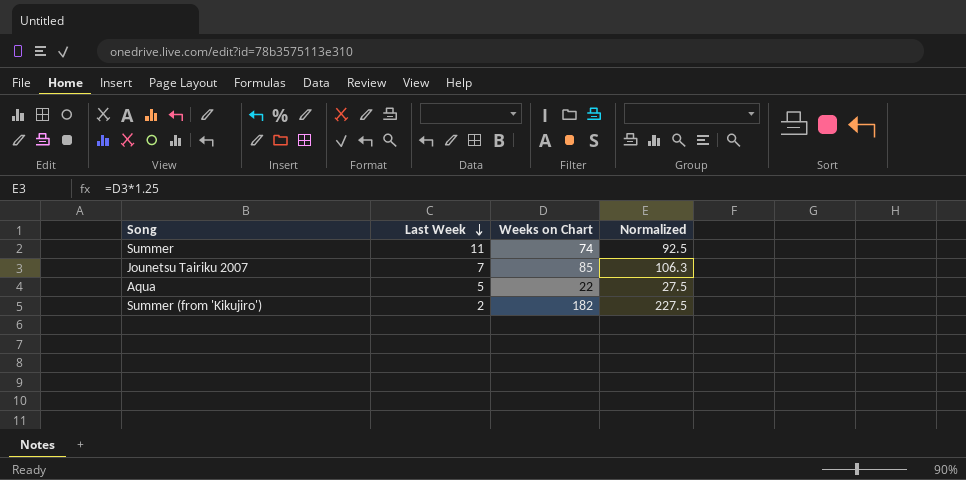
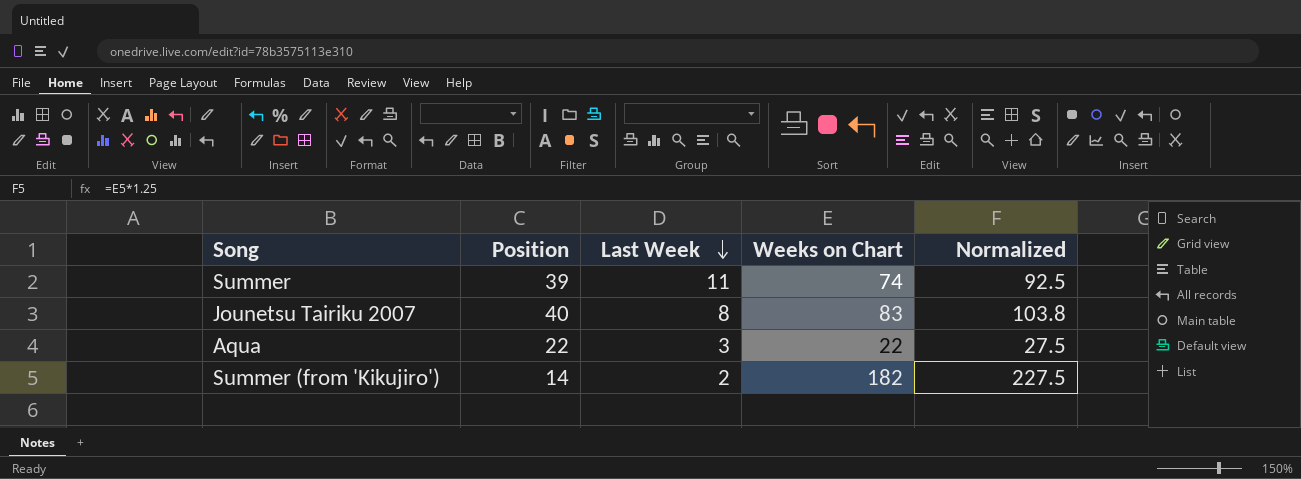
column Position | position: none -> 2
Jounetsu Tairiku 2007 | Last Week: 7 -> 8
Jounetsu Tairiku 2007 | Weeks on Chart: 85 -> 83
Jounetsu Tairiku 2007 | Normalized: 106.3 -> 103.8
Aqua | Last Week: 5 -> 3

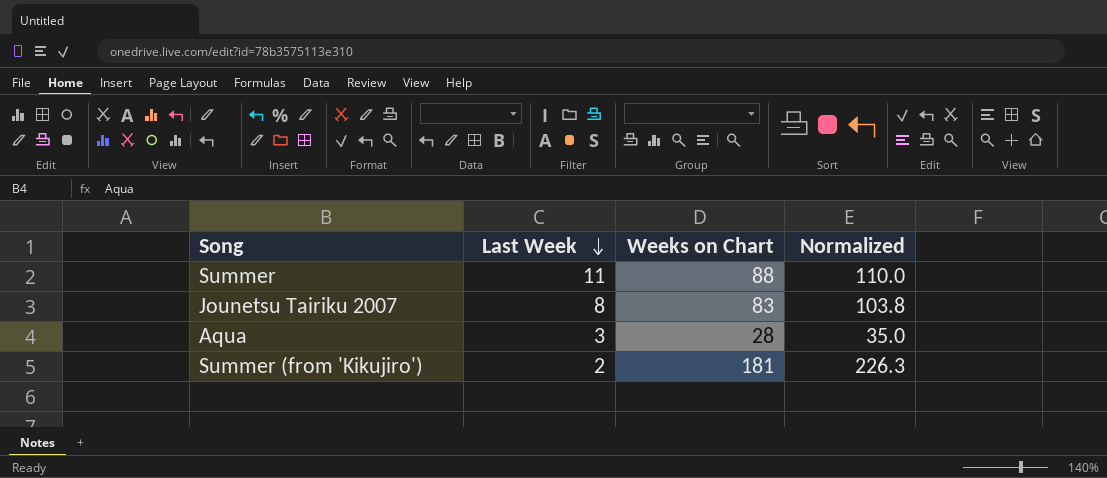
column Position | position: 2 -> none
Summer | Weeks on Chart: 74 -> 88
Summer | Normalized: 92.5 -> 110.0
Aqua | Weeks on Chart: 22 -> 28
Aqua | Normalized: 27.5 -> 35.0
Summer (from 'Kikujiro') | Weeks on Chart: 182 -> 181
Summer (from 'Kikujiro') | Normalized: 227.5 -> 226.3

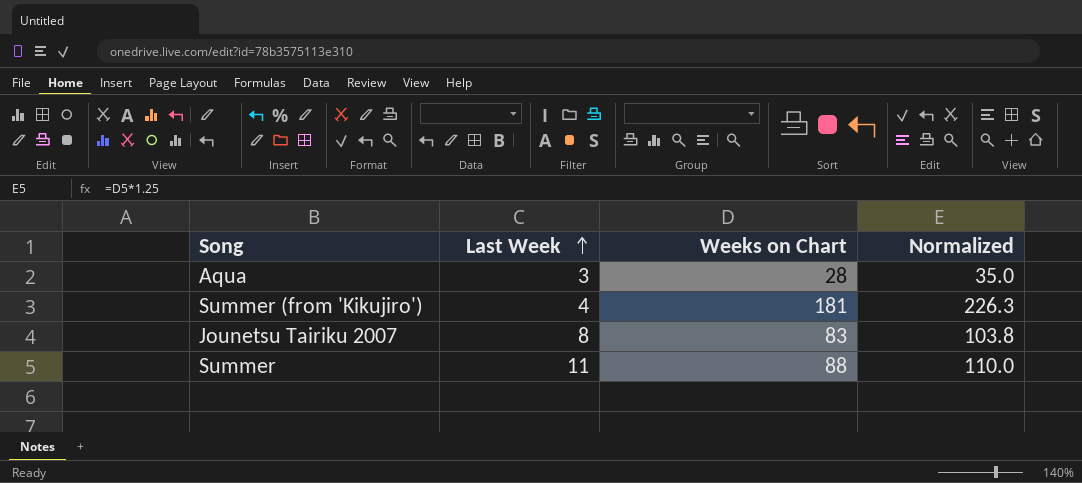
row order: Last Week descending -> Last Week ascending
Summer (from 'Kikujiro') | Last Week: 2 -> 4

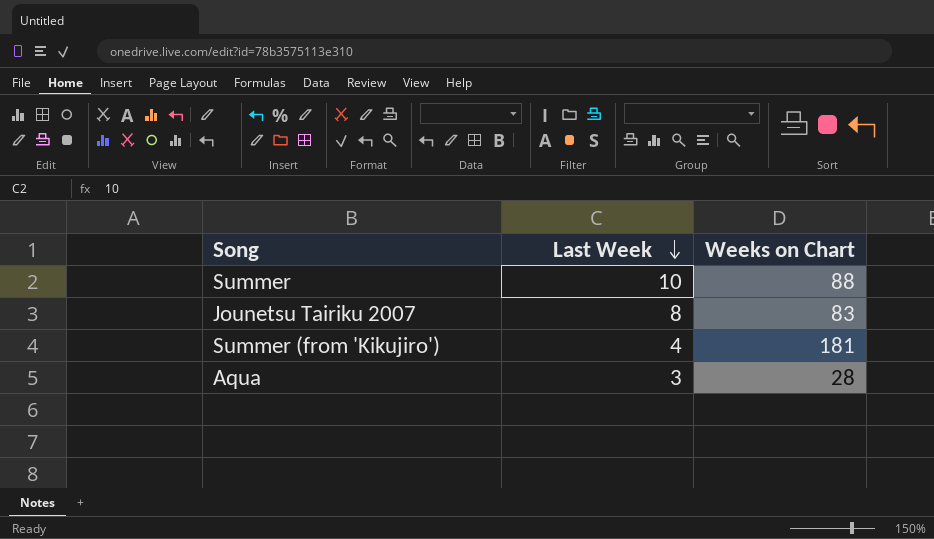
row order: Last Week ascending -> Last Week descending
column Normalized | formula: [Weeks on Chart] * 1.25 -> none
Summer | Last Week: 11 -> 10

